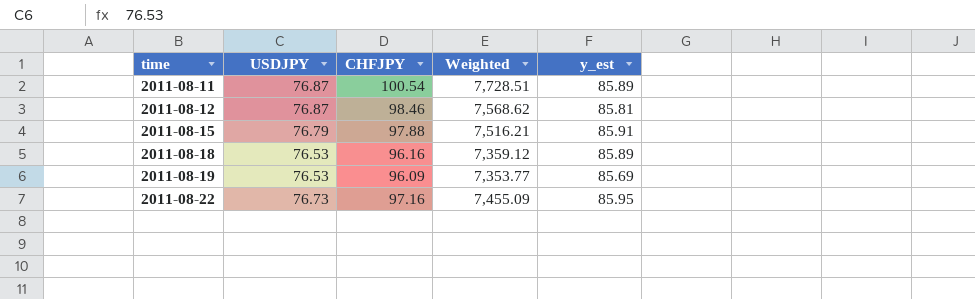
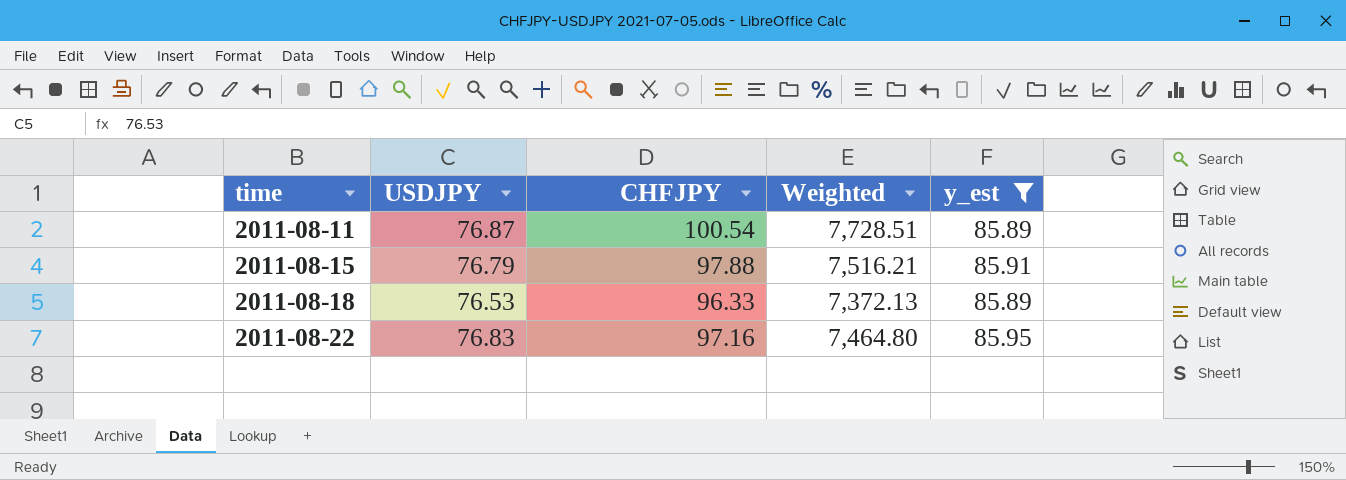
filter: none -> y_est >= 85.89
2011-08-18 | CHFJPY: 96.16 -> 96.33
2011-08-18 | Weighted: 7,359.12 -> 7,372.13
2011-08-22 | USDJPY: 76.73 -> 76.83
2011-08-22 | Weighted: 7,455.09 -> 7,464.80

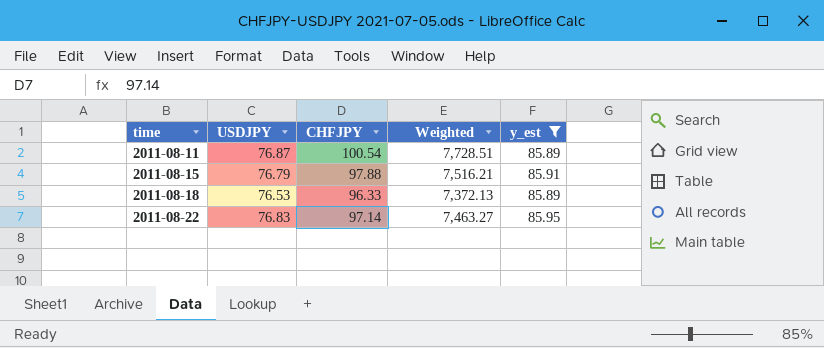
2011-08-22 | CHFJPY: 97.16 -> 97.14
2011-08-22 | Weighted: 7,464.80 -> 7,463.27

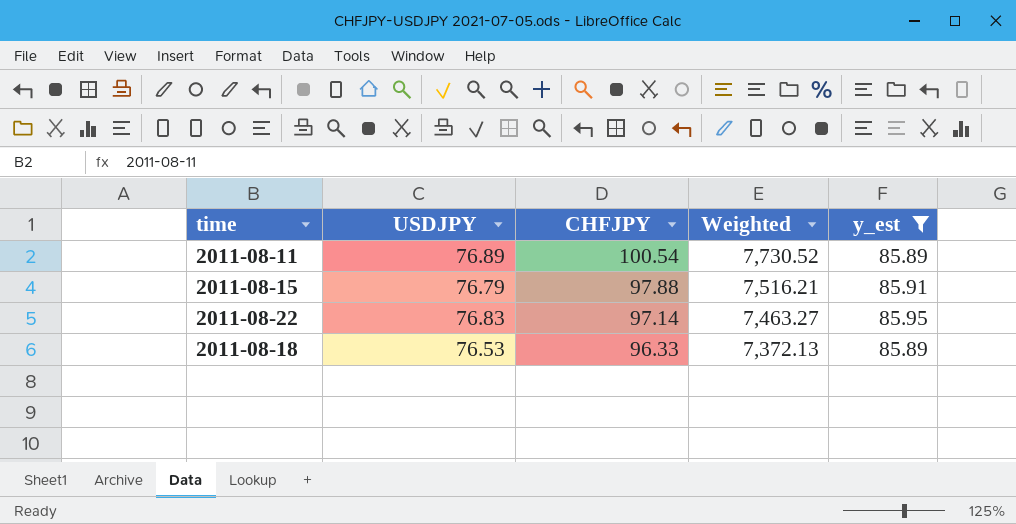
row order: time ascending -> CHFJPY descending
2011-08-11 | USDJPY: 76.87 -> 76.89
2011-08-11 | Weighted: 7,728.51 -> 7,730.52

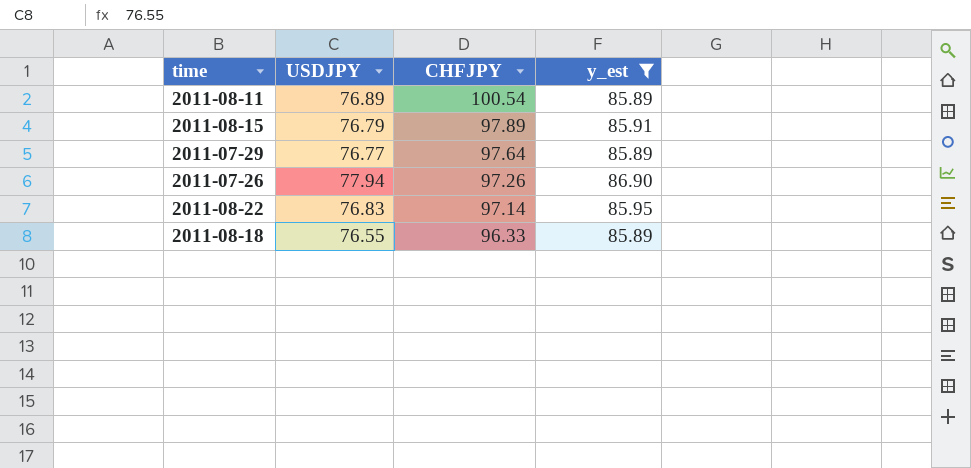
column Weighted | formula: [USDJPY] * [CHFJPY] -> none
2011-08-15 | CHFJPY: 97.88 -> 97.89
row 2011-07-29: none -> 76.77 | 97.64 | 85.89
row 2011-07-26: none -> 77.94 | 97.26 | 86.90
2011-08-18 | USDJPY: 76.53 -> 76.55

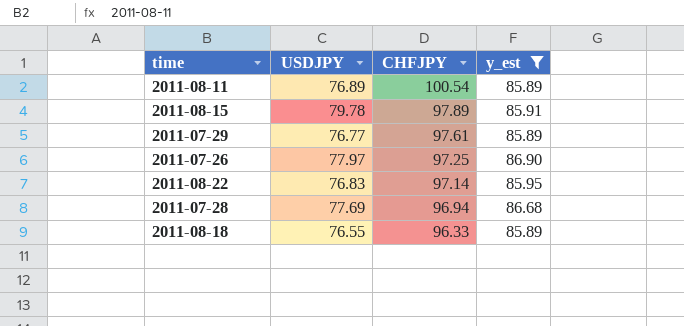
2011-08-15 | USDJPY: 76.79 -> 79.78
2011-07-29 | CHFJPY: 97.64 -> 97.61
2011-07-26 | USDJPY: 77.94 -> 77.97
2011-07-26 | CHFJPY: 97.26 -> 97.25
row 2011-07-28: none -> 77.69 | 96.94 | 86.68

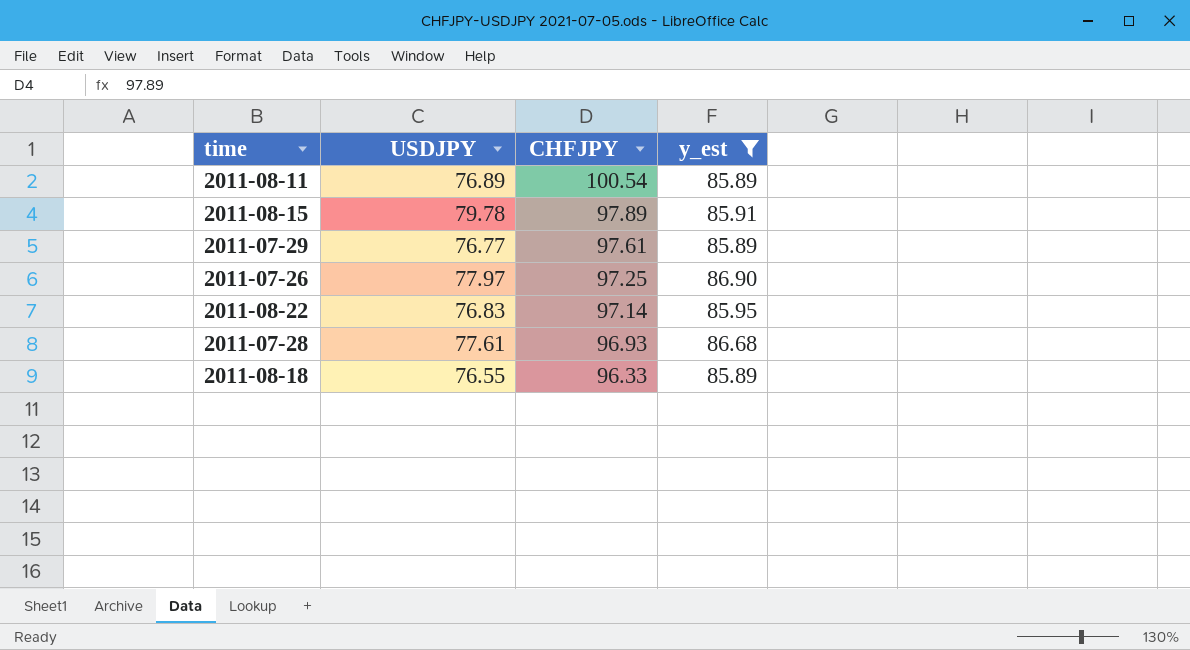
2011-07-28 | USDJPY: 77.69 -> 77.61
2011-07-28 | CHFJPY: 96.94 -> 96.93

